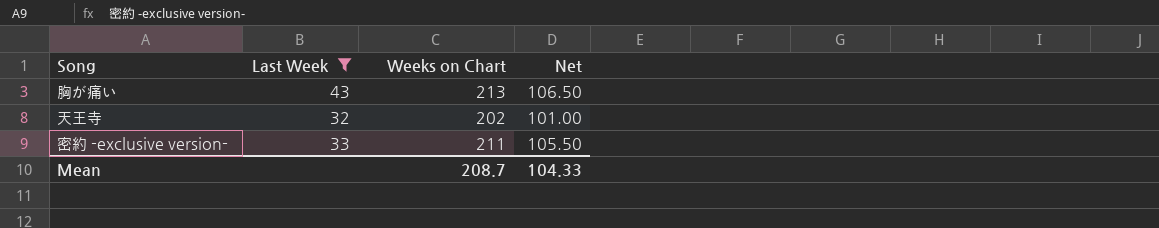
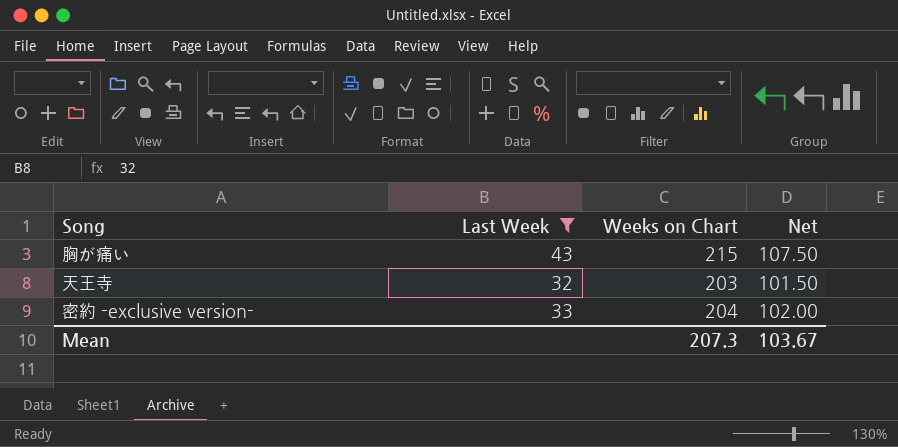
胸が痛い | Weeks on Chart: 213 -> 215
胸が痛い | Net: 106.50 -> 107.50
天王寺 | Weeks on Chart: 202 -> 203
天王寺 | Net: 101.00 -> 101.50
密約 -exclusive version- | Weeks on Chart: 211 -> 204
密約 -exclusive version- | Net: 105.50 -> 102.00
Mean | Weeks on Chart: 208.7 -> 207.3
Mean | Net: 104.33 -> 103.67

